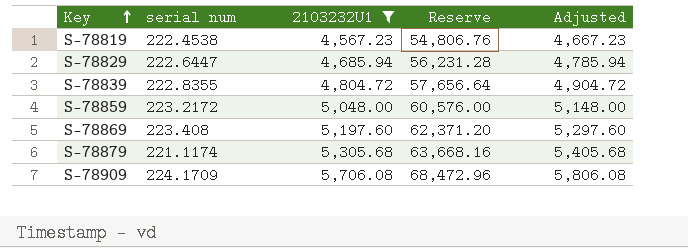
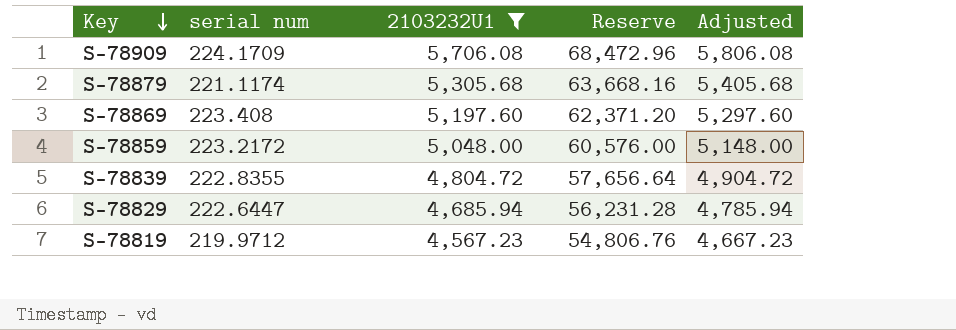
row order: Key ascending -> Key descending
S-78819 | serial num: 222.4538 -> 219.9712

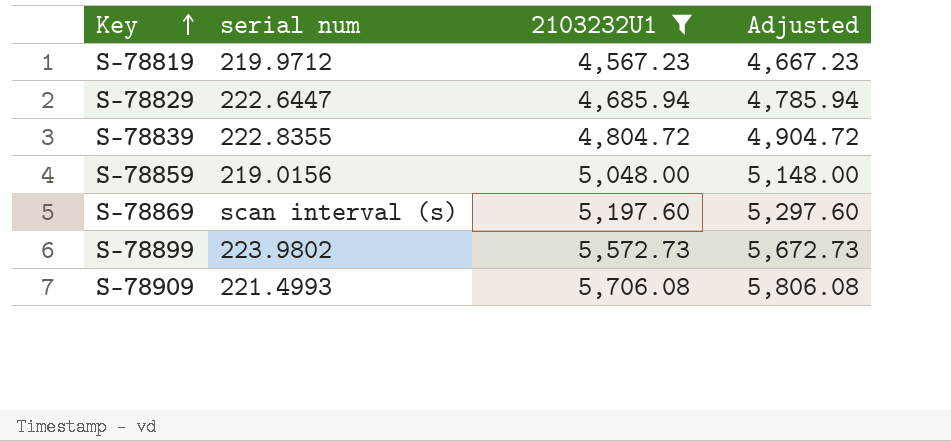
row order: Key descending -> Key ascending
column Reserve | formula: [2103232U1] * 12 -> none
row S-78879: 221.1174 | 5,305.68 | 63,668.16 | 5,405.68 -> none
S-78859 | serial num: 223.2172 -> 219.0156
S-78869 | serial num: 223.408 -> scan interval (s)
row S-78899: none -> 223.9802 | 5,572.73 | 5,672.73
S-78909 | serial num: 224.1709 -> 221.4993

